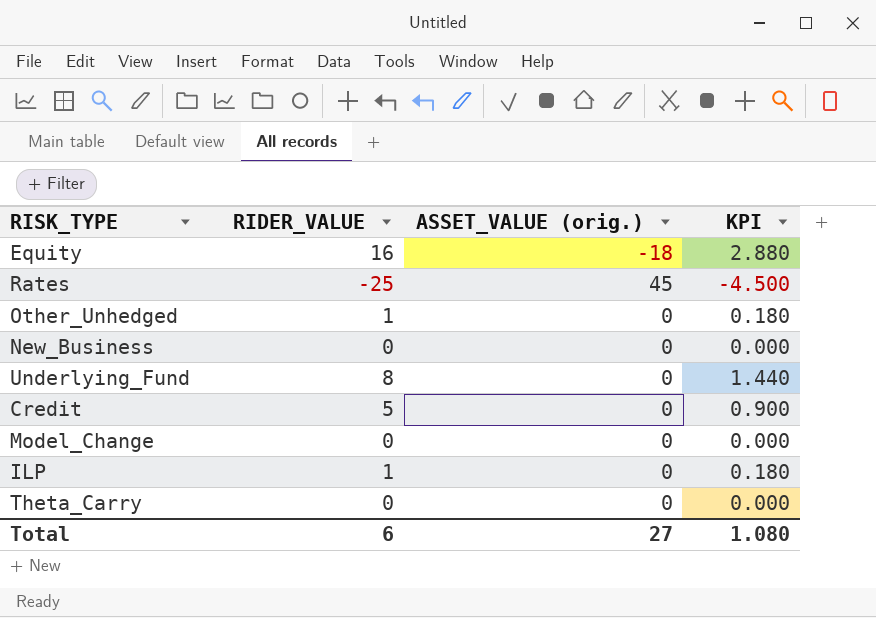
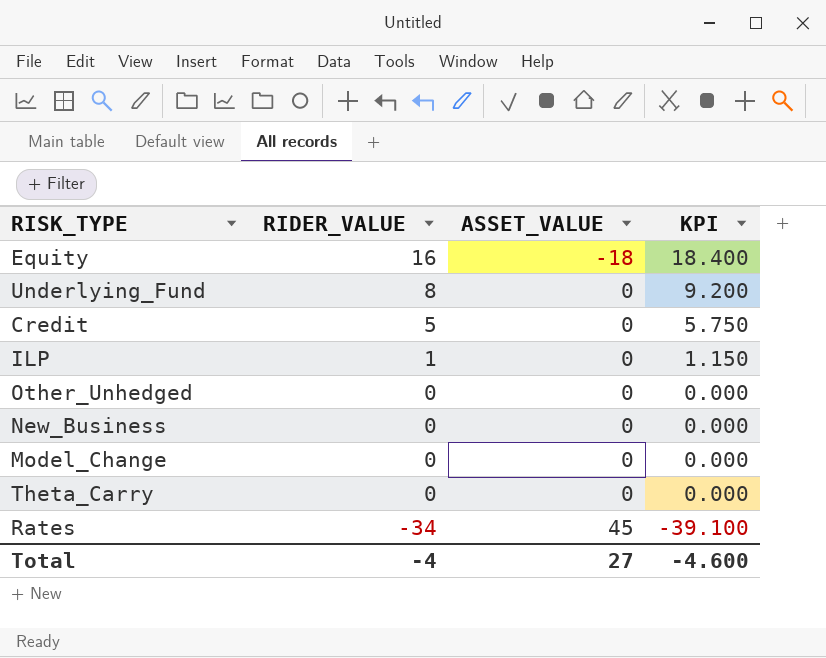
row order: none -> RIDER_VALUE descending
column name: ASSET_VALUE (orig.) -> ASSET_VALUE
column KPI | formula: [RIDER_VALUE] * 0.18 -> [RIDER_VALUE] * 1.15
Other_Unhedged | RIDER_VALUE: 1 -> 0
Rates | RIDER_VALUE: -25 -> -34
Total | RIDER_VALUE: 6 -> -4
Total | KPI: 1.080 -> -4.600

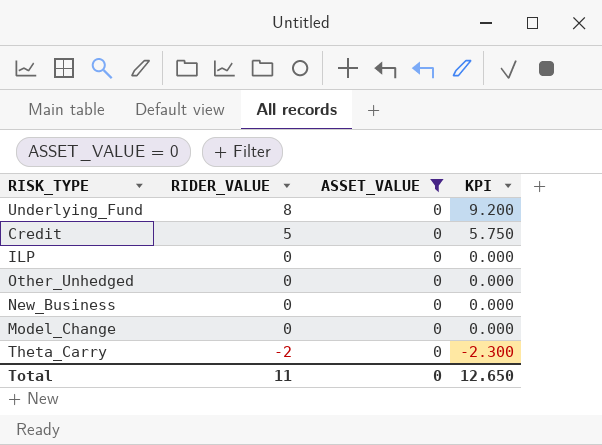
filter: none -> ASSET_VALUE = 0
ILP | RIDER_VALUE: 1 -> 0
ILP | KPI: 1.150 -> 0.000
Theta_Carry | RIDER_VALUE: 0 -> -2
Theta_Carry | KPI: 0.000 -> -2.300
Total | RIDER_VALUE: -4 -> 11
Total | ASSET_VALUE: 27 -> 0
Total | KPI: -4.600 -> 12.650

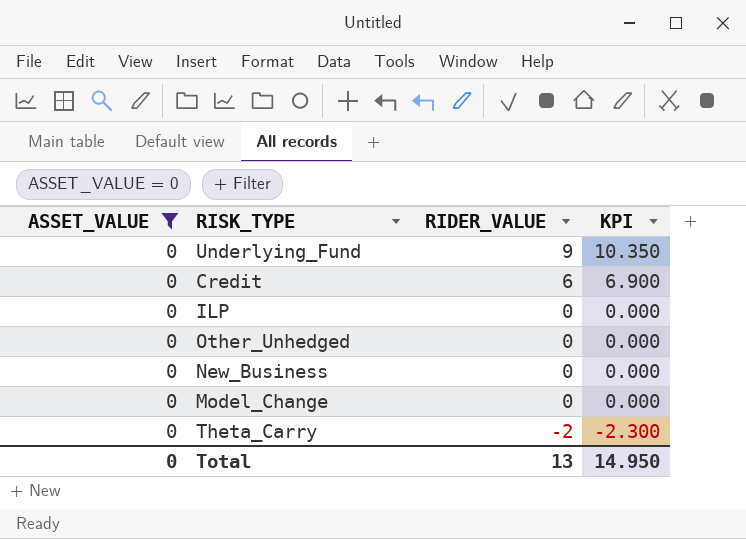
column ASSET_VALUE | position: 3 -> 1
Underlying_Fund | RIDER_VALUE: 8 -> 9
Underlying_Fund | KPI: 9.200 -> 10.350
Credit | RIDER_VALUE: 5 -> 6
Credit | KPI: 5.750 -> 6.900
Total | RIDER_VALUE: 11 -> 13
Total | KPI: 12.650 -> 14.950

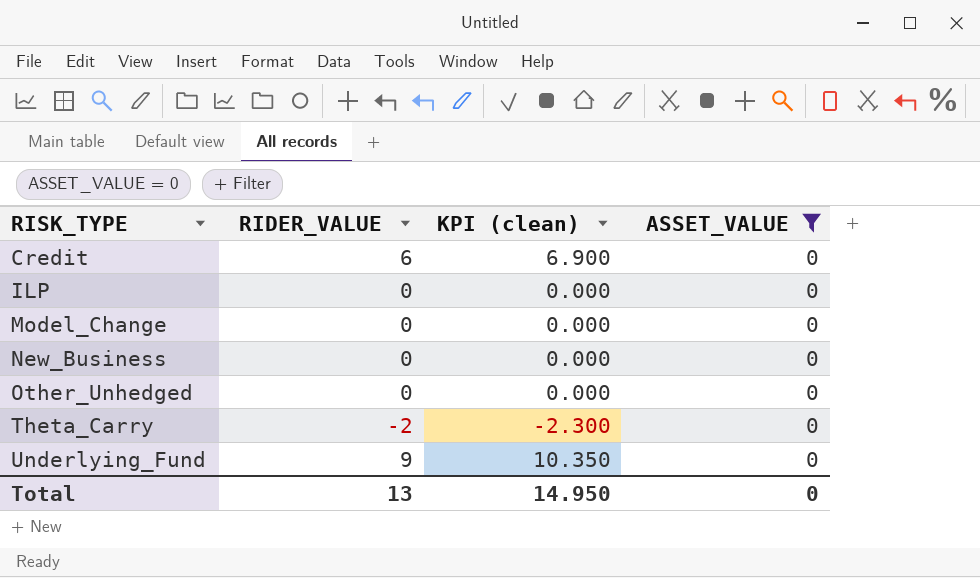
row order: RIDER_VALUE descending -> RISK_TYPE ascending
column name: KPI -> KPI (clean)
column ASSET_VALUE | position: 1 -> 4

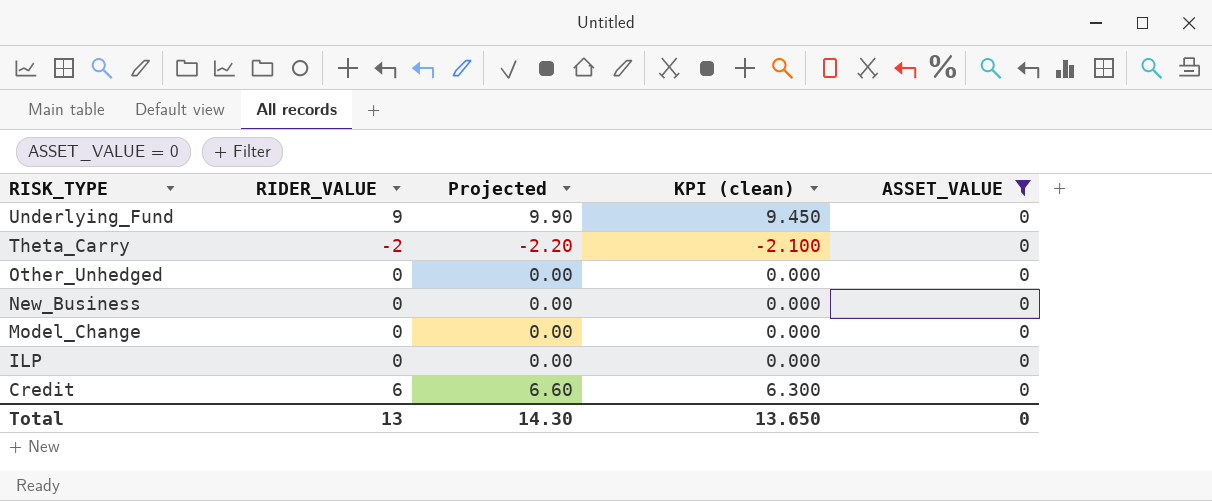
row order: RISK_TYPE ascending -> RISK_TYPE descending
column Projected | formula: none -> [RIDER_VALUE] * 1.1
column KPI (clean) | formula: [RIDER_VALUE] * 1.15 -> [RIDER_VALUE] * 1.05
Total | KPI (clean): 14.950 -> 13.650

